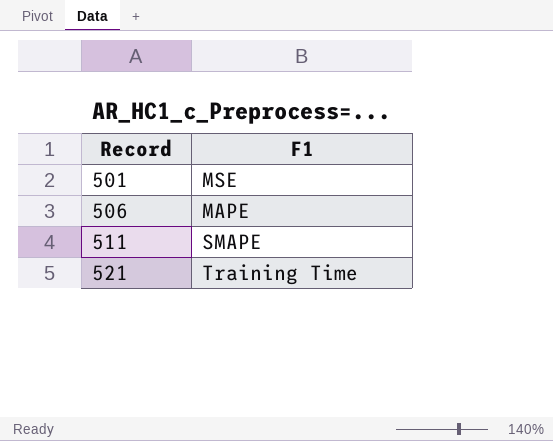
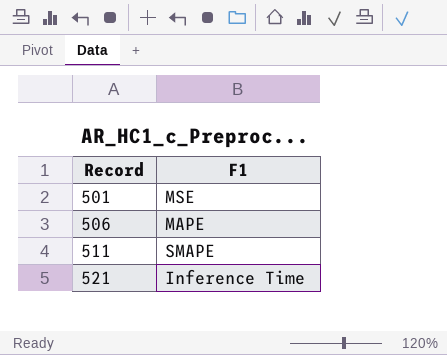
521 | F1: Training Time -> Inference Time

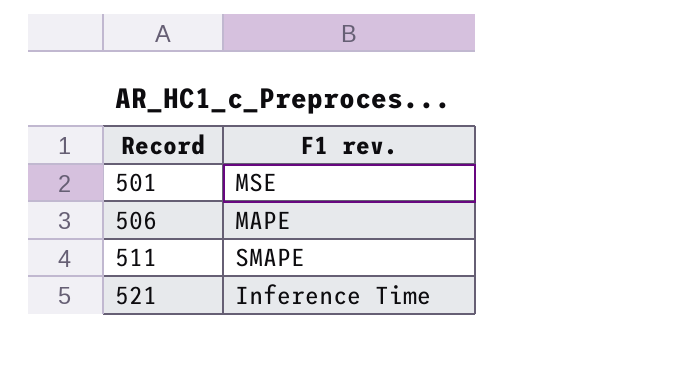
column name: F1 -> F1 rev.

